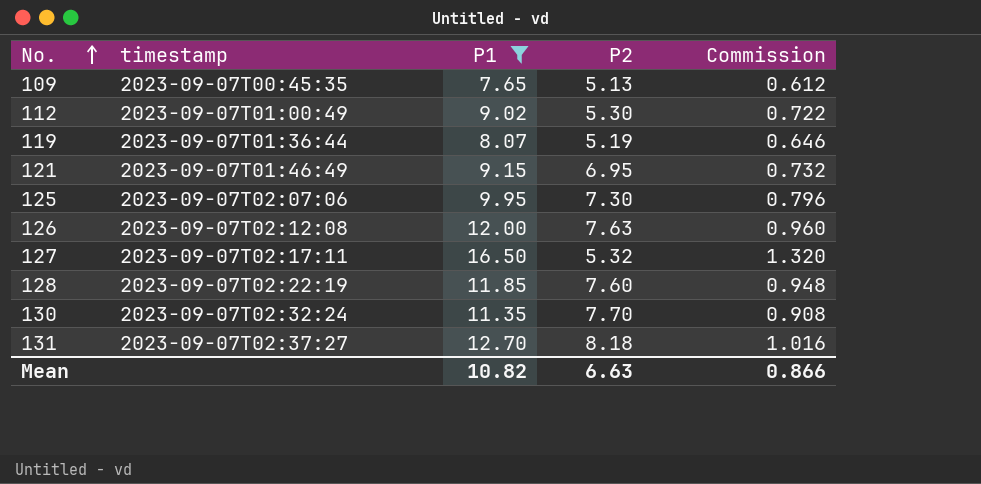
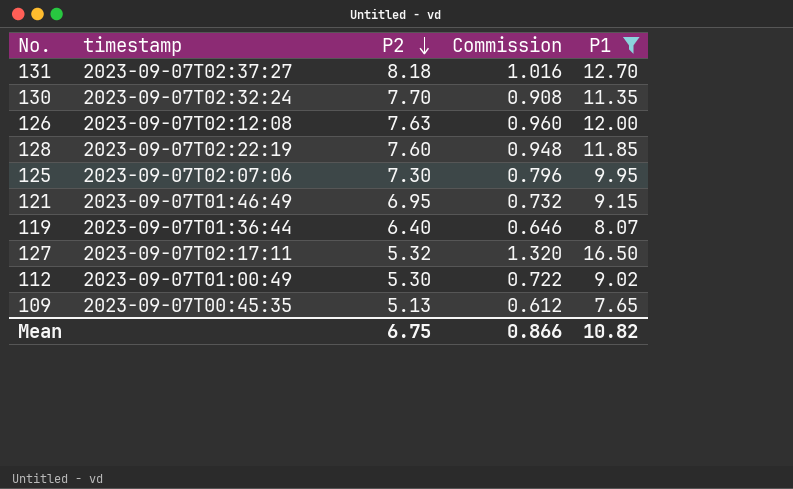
row order: No. ascending -> P2 descending
column P1 | position: 3 -> 5
119 | P2: 5.19 -> 6.40
Mean | P2: 6.63 -> 6.75

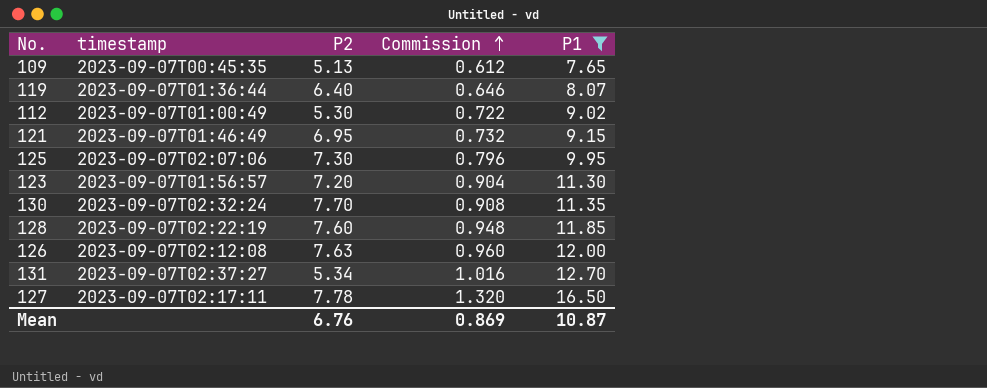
row order: P2 descending -> Commission ascending
row 123: none -> 2023-09-07T01:56:57 | 7.20 | 0.904 | 11.30
131 | P2: 8.18 -> 5.34
127 | P2: 5.32 -> 7.78
Mean | P2: 6.75 -> 6.76
Mean | Commission: 0.866 -> 0.869
Mean | P1: 10.82 -> 10.87

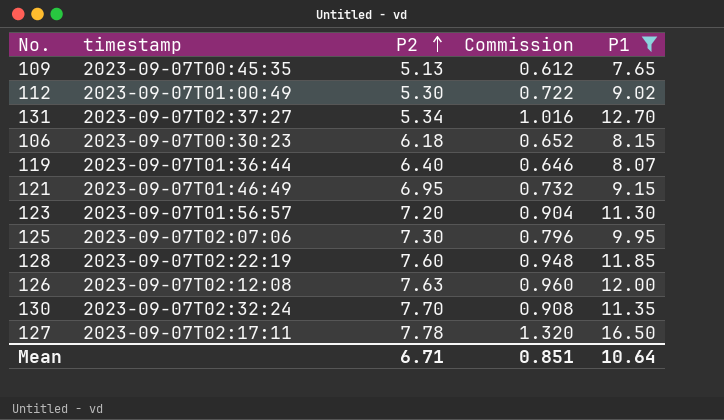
row order: Commission ascending -> P2 ascending
row 106: none -> 2023-09-07T00:30:23 | 6.18 | 0.652 | 8.15
Mean | P2: 6.76 -> 6.71
Mean | Commission: 0.869 -> 0.851
Mean | P1: 10.87 -> 10.64

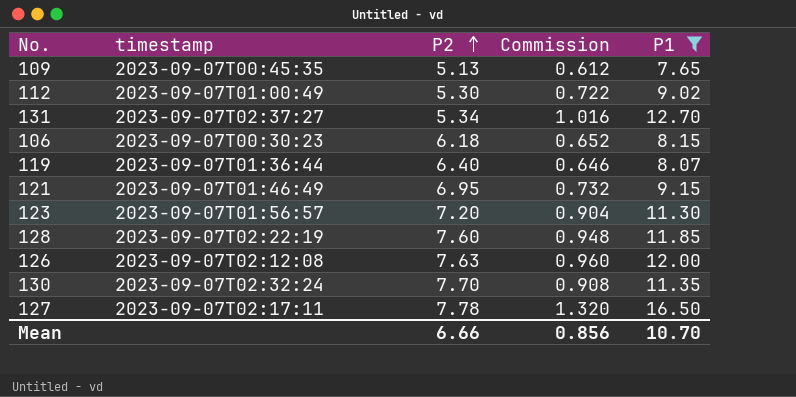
row 125: 2023-09-07T02:07:06 | 7.30 | 0.796 | 9.95 -> none
Mean | P2: 6.71 -> 6.66
Mean | Commission: 0.851 -> 0.856
Mean | P1: 10.64 -> 10.70

